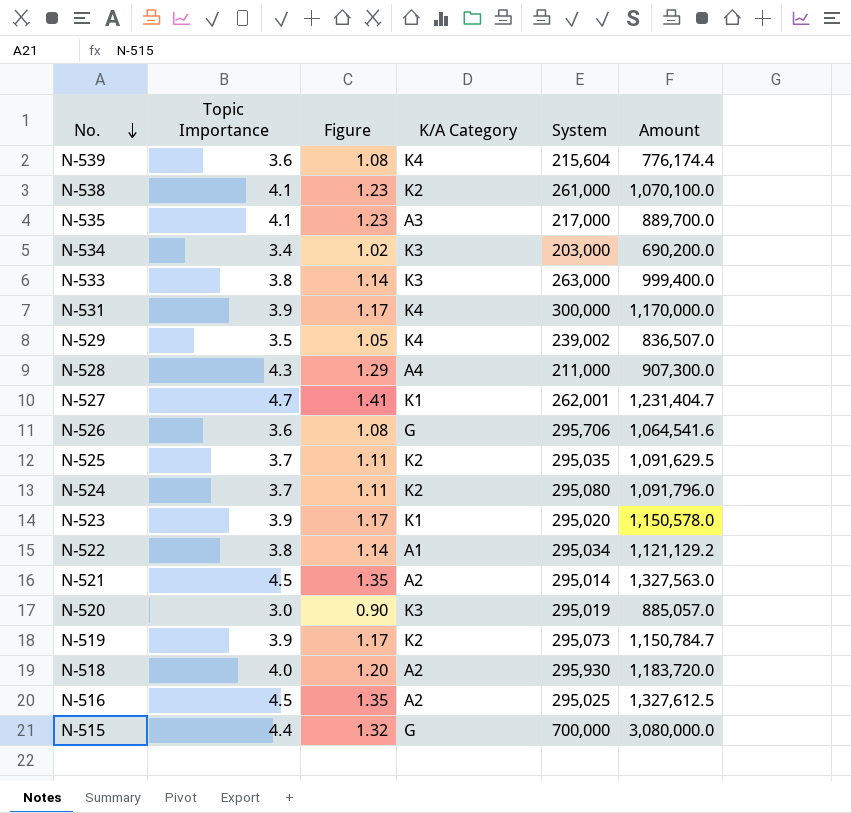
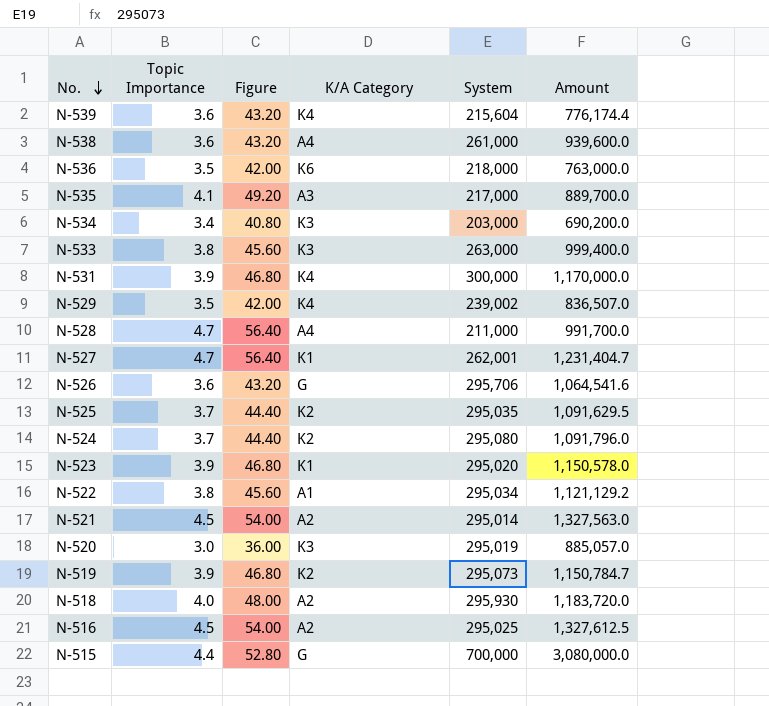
column Figure | formula: [Topic Importance] * 0.3 -> [Topic Importance] * 12
N-538 | Topic Importance: 4.1 -> 3.6
N-538 | K/A Category: K2 -> A4
N-538 | Amount: 1,070,100.0 -> 939,600.0
row N-536: none -> 3.5 | 42.00 | K6 | 218,000 | 763,000.0
N-528 | Topic Importance: 4.3 -> 4.7
N-528 | Amount: 907,300.0 -> 991,700.0

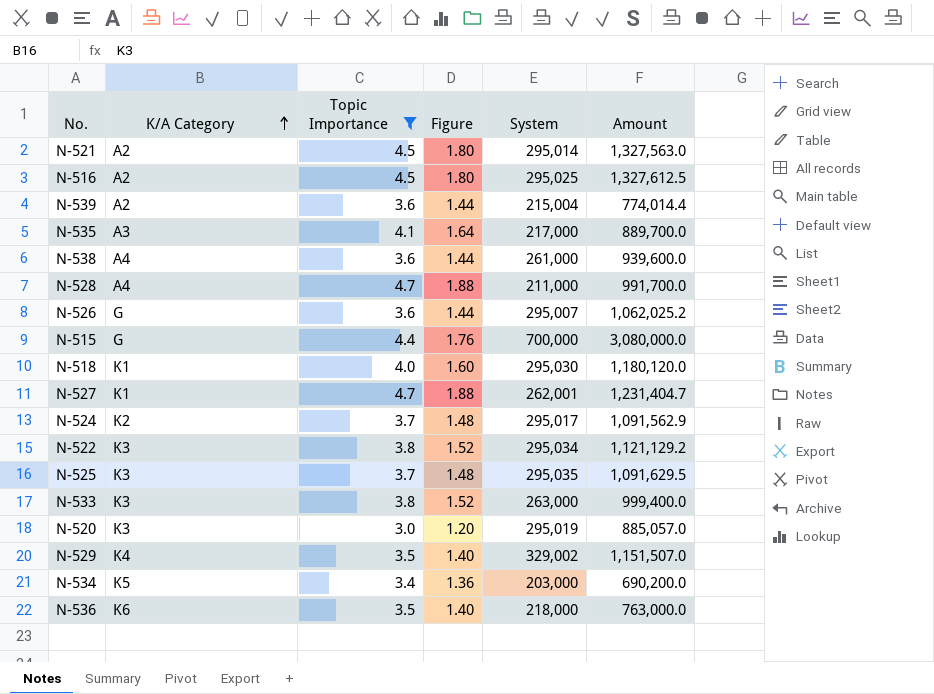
filter: none -> Topic Importance != 3.9
row order: No. descending -> K/A Category ascending
column K/A Category | position: 4 -> 2
column Figure | formula: [Topic Importance] * 12 -> [Topic Importance] * 0.4
N-539 | K/A Category: K4 -> A2
N-539 | System: 215,604 -> 215,004
N-539 | Amount: 776,174.4 -> 774,014.4
N-526 | System: 295,706 -> 295,007
N-526 | Amount: 1,064,541.6 -> 1,062,025.2
N-518 | K/A Category: A2 -> K1
N-518 | System: 295,930 -> 295,030
N-518 | Amount: 1,183,720.0 -> 1,180,120.0
N-524 | System: 295,080 -> 295,017
N-524 | Amount: 1,091,796.0 -> 1,091,562.9
N-522 | K/A Category: A1 -> K3
N-525 | K/A Category: K2 -> K3
N-529 | System: 239,002 -> 329,002
N-529 | Amount: 836,507.0 -> 1,151,507.0
N-534 | K/A Category: K3 -> K5

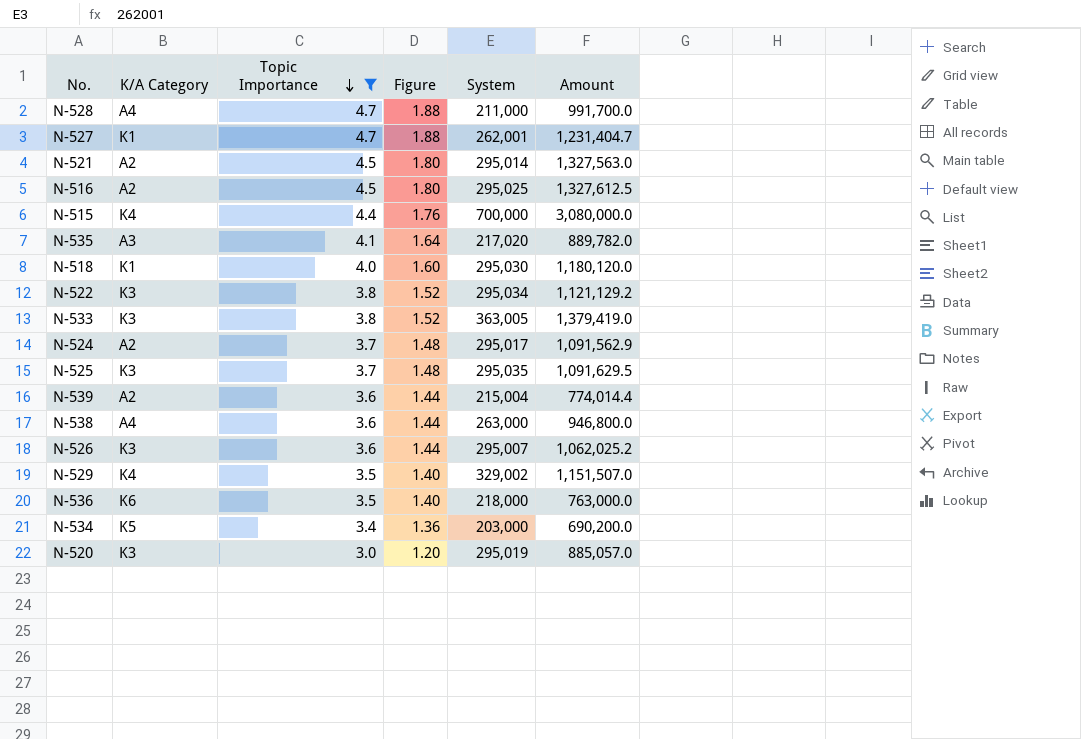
row order: K/A Category ascending -> Topic Importance descending
N-515 | K/A Category: G -> K4
N-535 | System: 217,000 -> 217,020
N-535 | Amount: 889,700.0 -> 889,782.0
N-533 | System: 263,000 -> 363,005
N-533 | Amount: 999,400.0 -> 1,379,419.0
N-524 | K/A Category: K2 -> A2
N-538 | System: 261,000 -> 263,000
N-538 | Amount: 939,600.0 -> 946,800.0
N-526 | K/A Category: G -> K3

